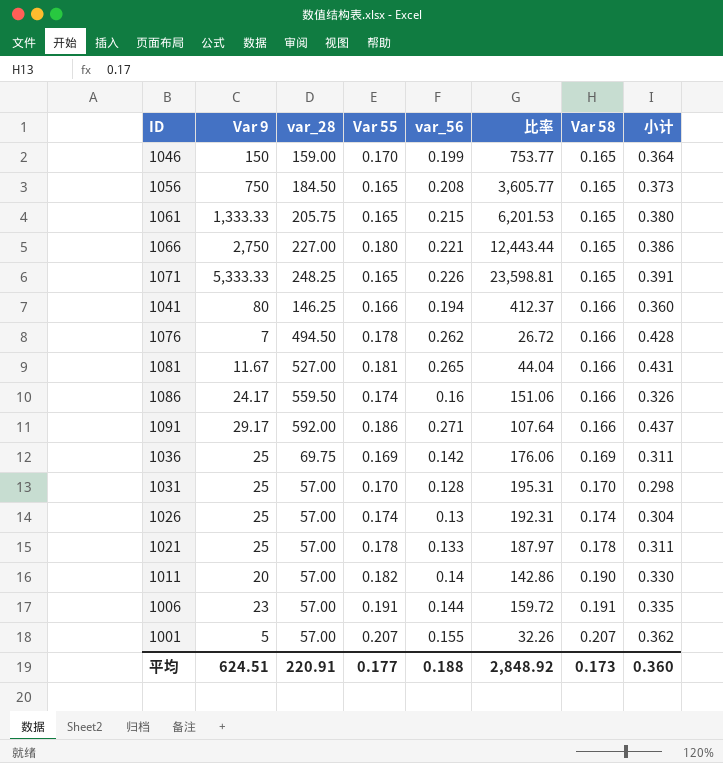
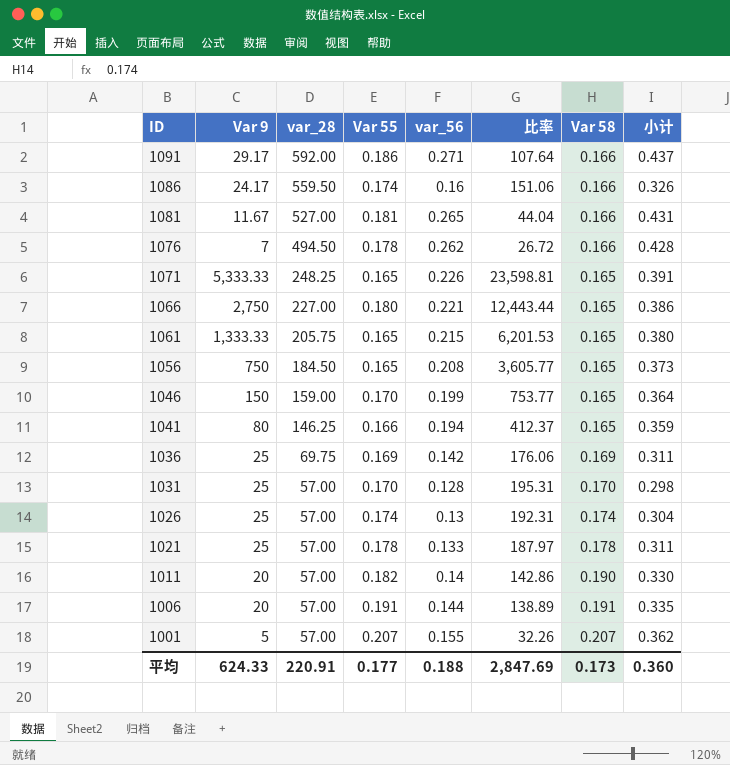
row order: Var 58 ascending -> ID descending
1041 | Var 58: 0.166 -> 0.165
1041 | 小计: 0.360 -> 0.359
1006 | Var 9: 23 -> 20
1006 | 比率: 159.72 -> 138.89
平均 | Var 9: 624.51 -> 624.33
平均 | 比率: 2,848.92 -> 2,847.69

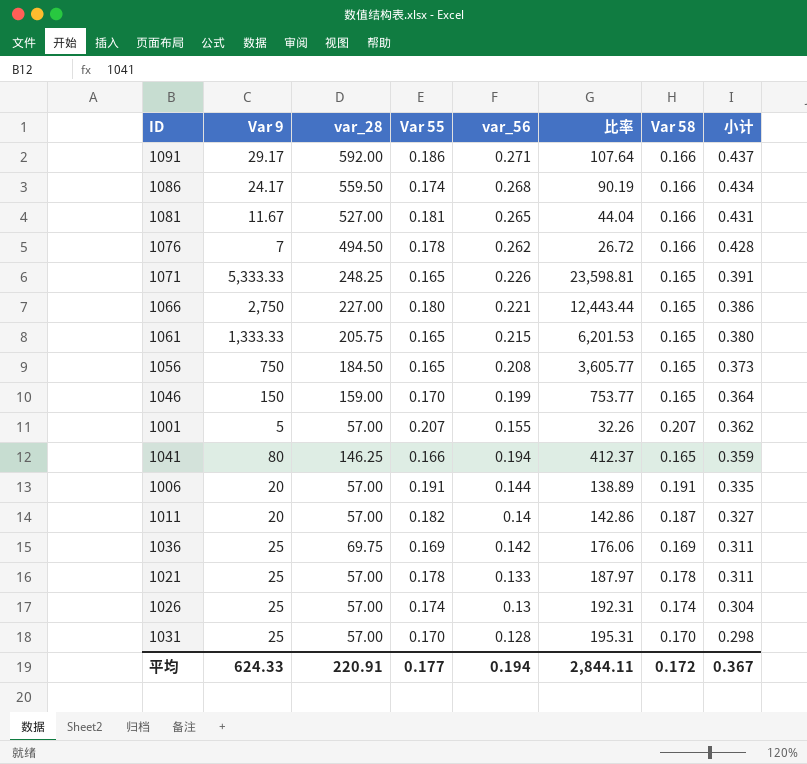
row order: ID descending -> 小计 descending
1086 | var_56: 0.16 -> 0.268
1086 | 比率: 151.06 -> 90.19
1086 | 小计: 0.326 -> 0.434
1011 | Var 58: 0.190 -> 0.187
1011 | 小计: 0.330 -> 0.327
平均 | var_56: 0.188 -> 0.194
平均 | 比率: 2,847.69 -> 2,844.11
平均 | Var 58: 0.173 -> 0.172
平均 | 小计: 0.360 -> 0.367

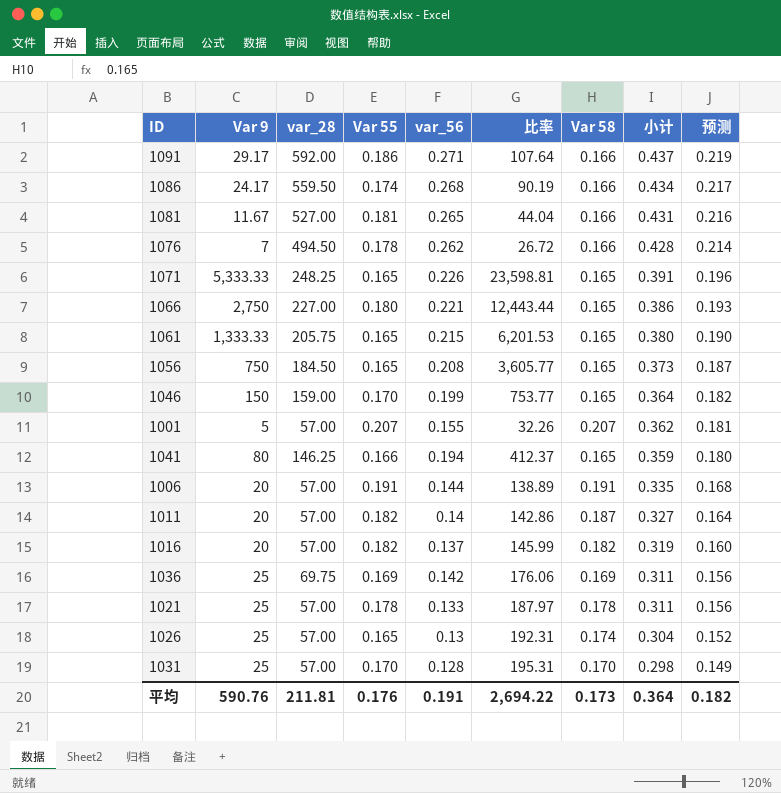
column 预测 | formula: none -> [小计] * 0.5
row 1016: none -> 20 | 57.00 | 0.182 | 0.137 | 145.99 | 0.182 | 0.319 | 0.160
1026 | Var 55: 0.174 -> 0.165
平均 | Var 9: 624.33 -> 590.76
平均 | var_28: 220.91 -> 211.81
平均 | Var 55: 0.177 -> 0.176
平均 | var_56: 0.194 -> 0.191
平均 | 比率: 2,844.11 -> 2,694.22
平均 | Var 58: 0.172 -> 0.173
平均 | 小计: 0.367 -> 0.364

